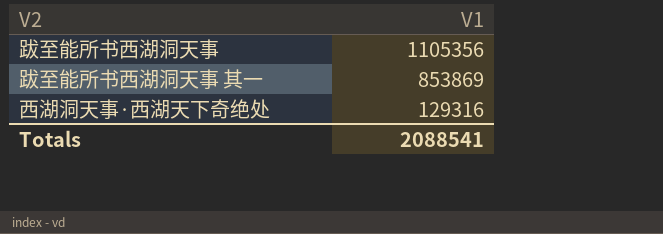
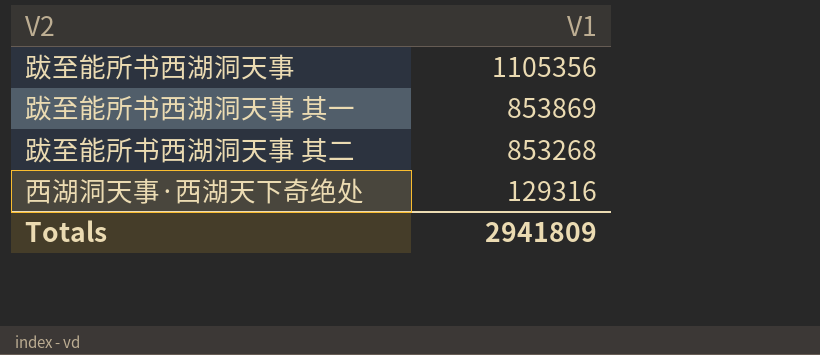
row 跋至能所书西湖洞天事 其二: none -> 853268
Totals | V1: 2088541 -> 2941809

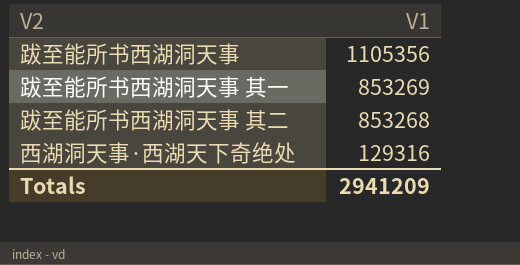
跋至能所书西湖洞天事 其一 | V1: 853869 -> 853269
Totals | V1: 2941809 -> 2941209

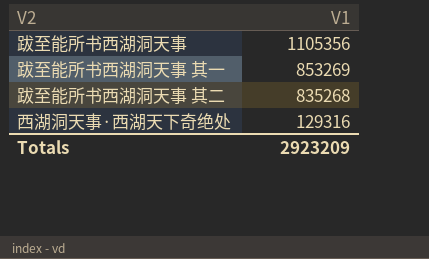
跋至能所书西湖洞天事 其二 | V1: 853268 -> 835268
Totals | V1: 2941209 -> 2923209

